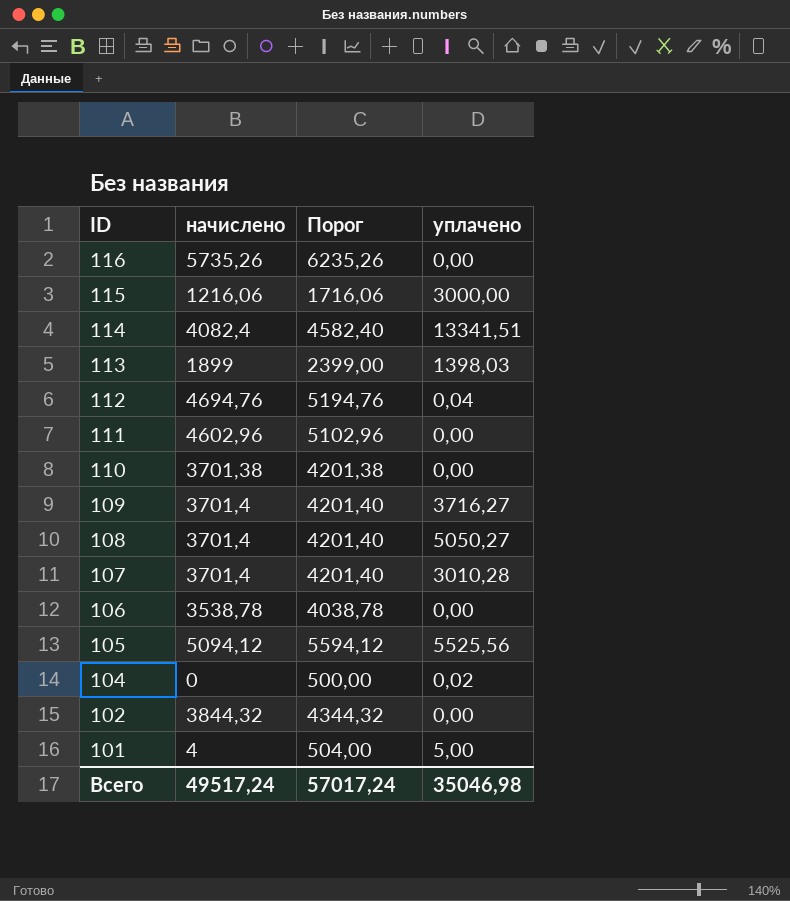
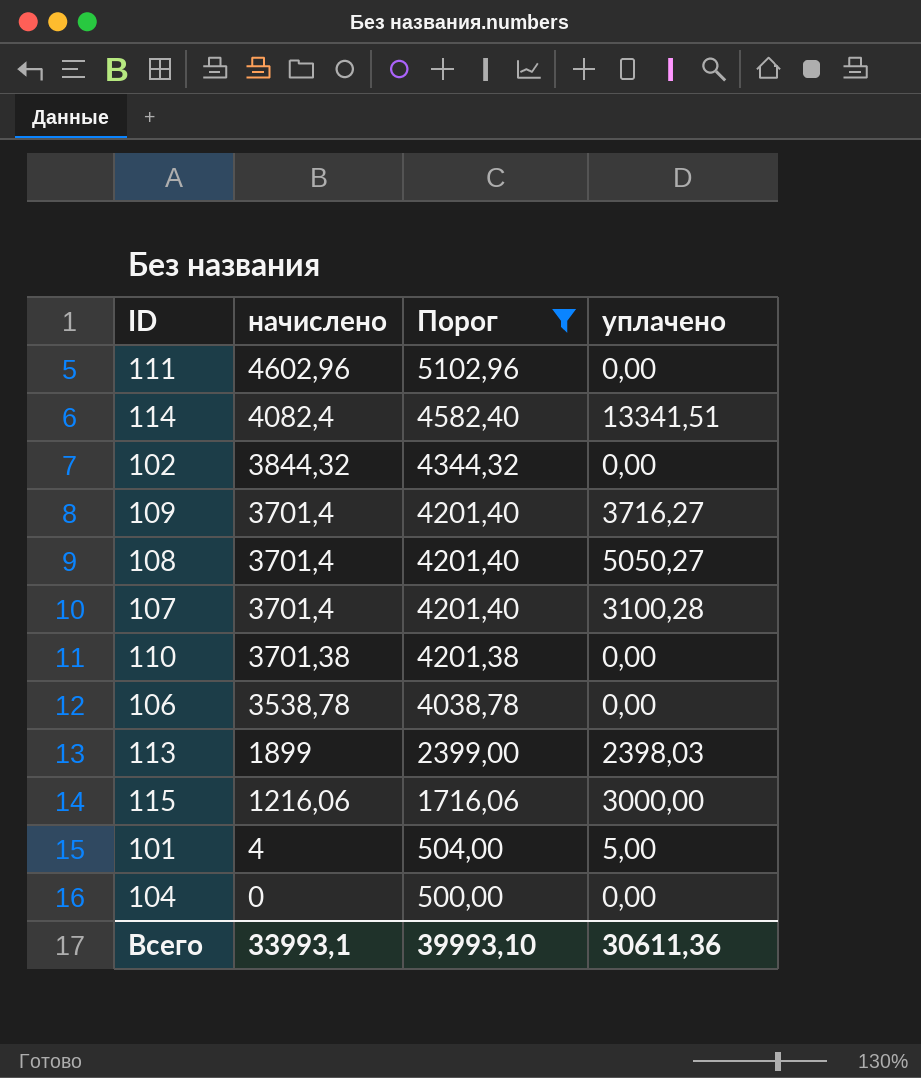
filter: none -> Порог <= 5102,96
row order: ID descending -> начислено descending
107 | уплачено: 3010,28 -> 3100,28
113 | уплачено: 1398,03 -> 2398,03
104 | уплачено: 0,02 -> 0,00
Всего | начислено: 49517,24 -> 33993,1
Всего | Порог: 57017,24 -> 39993,10
Всего | уплачено: 35046,98 -> 30611,36

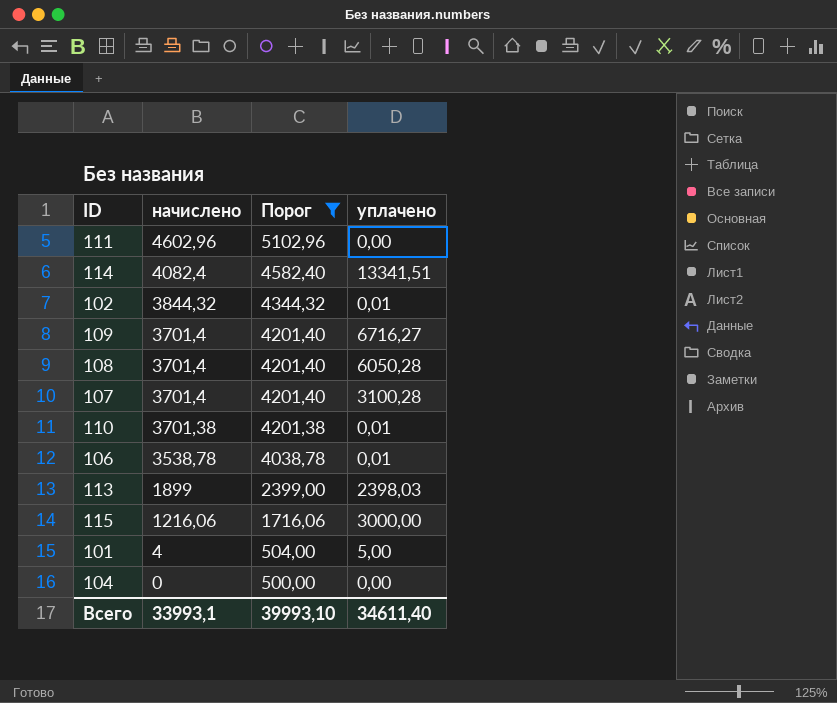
102 | уплачено: 0,00 -> 0,01
109 | уплачено: 3716,27 -> 6716,27
108 | уплачено: 5050,27 -> 6050,28
110 | уплачено: 0,00 -> 0,01
106 | уплачено: 0,00 -> 0,01
Всего | уплачено: 30611,36 -> 34611,40

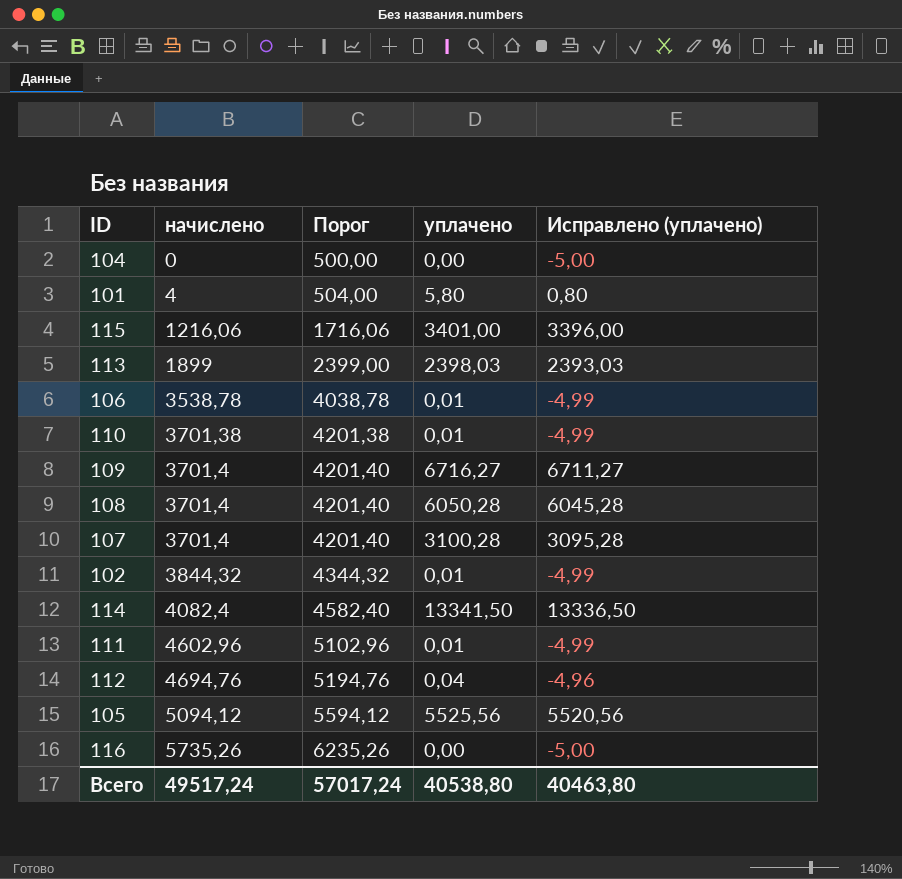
filter: Порог <= 5102,96 -> none
row order: начислено descending -> начислено ascending
column Исправлено (уплачено) | formula: none -> [уплачено] - 5
101 | уплачено: 5,00 -> 5,80
115 | уплачено: 3000,00 -> 3401,00
114 | уплачено: 13341,51 -> 13341,50
111 | уплачено: 0,00 -> 0,01
Всего | начислено: 33993,1 -> 49517,24
Всего | Порог: 39993,10 -> 57017,24
Всего | уплачено: 34611,40 -> 40538,80

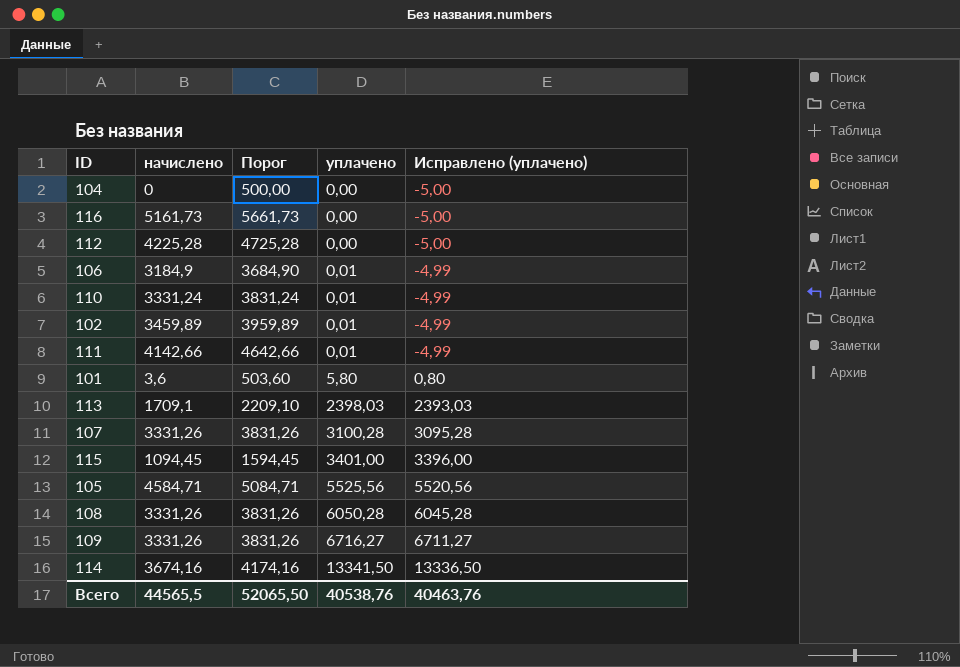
row order: начислено ascending -> уплачено ascending
116 | начислено: 5735,26 -> 5161,73
116 | Порог: 6235,26 -> 5661,73
112 | начислено: 4694,76 -> 4225,28
112 | Порог: 5194,76 -> 4725,28
112 | уплачено: 0,04 -> 0,00
112 | Исправлено (уплачено): -4,96 -> -5,00
106 | начислено: 3538,78 -> 3184,9
106 | Порог: 4038,78 -> 3684,90
110 | начислено: 3701,38 -> 3331,24
110 | Порог: 4201,38 -> 3831,24
102 | начислено: 3844,32 -> 3459,89
102 | Порог: 4344,32 -> 3959,89
111 | начислено: 4602,96 -> 4142,66
111 | Порог: 5102,96 -> 4642,66
101 | начислено: 4 -> 3,6
101 | Порог: 504,00 -> 503,60
113 | начислено: 1899 -> 1709,1
113 | Порог: 2399,00 -> 2209,10
107 | начислено: 3701,4 -> 3331,26
107 | Порог: 4201,40 -> 3831,26
115 | начислено: 1216,06 -> 1094,45
115 | Порог: 1716,06 -> 1594,45
105 | начислено: 5094,12 -> 4584,71
105 | Порог: 5594,12 -> 5084,71
108 | начислено: 3701,4 -> 3331,26
108 | Порог: 4201,40 -> 3831,26
109 | начислено: 3701,4 -> 3331,26
109 | Порог: 4201,40 -> 3831,26
114 | начислено: 4082,4 -> 3674,16
114 | Порог: 4582,40 -> 4174,16
Всего | начислено: 49517,24 -> 44565,5
Всего | Порог: 57017,24 -> 52065,50
Всего | уплачено: 40538,80 -> 40538,76
Всего | Исправлено (уплачено): 40463,80 -> 40463,76

